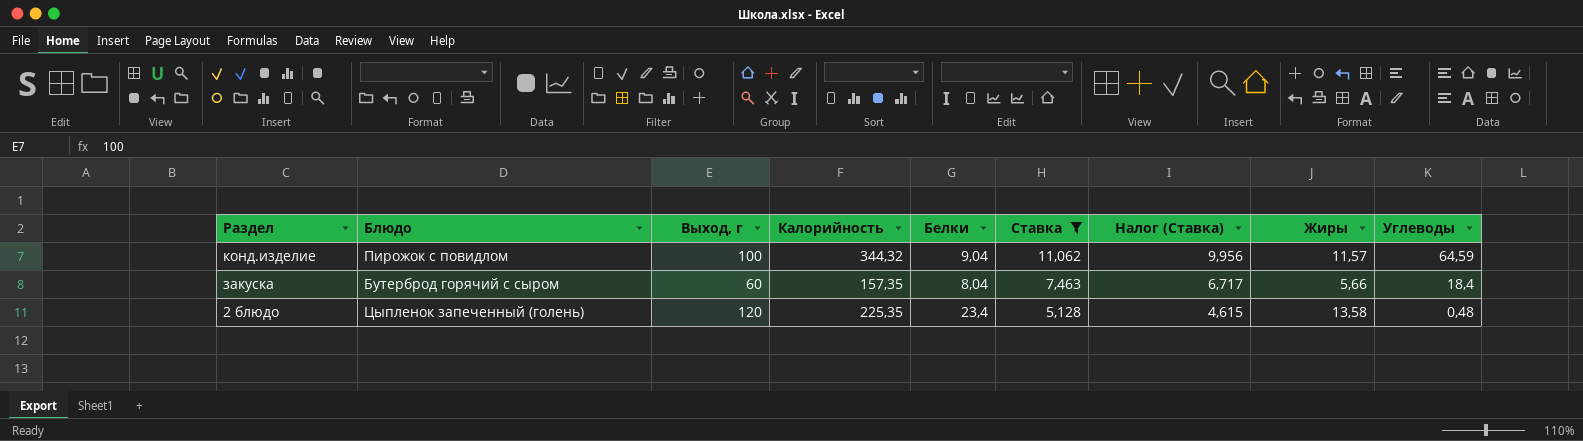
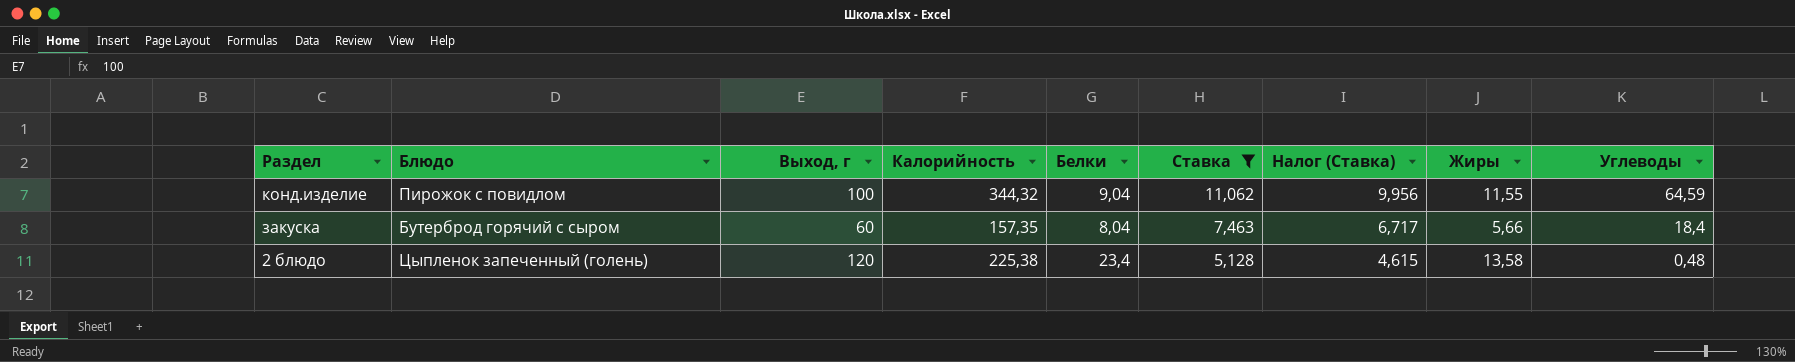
конд.изделие | Жиры: 11,57 -> 11,55
2 блюдо | Калорийность: 225,35 -> 225,38

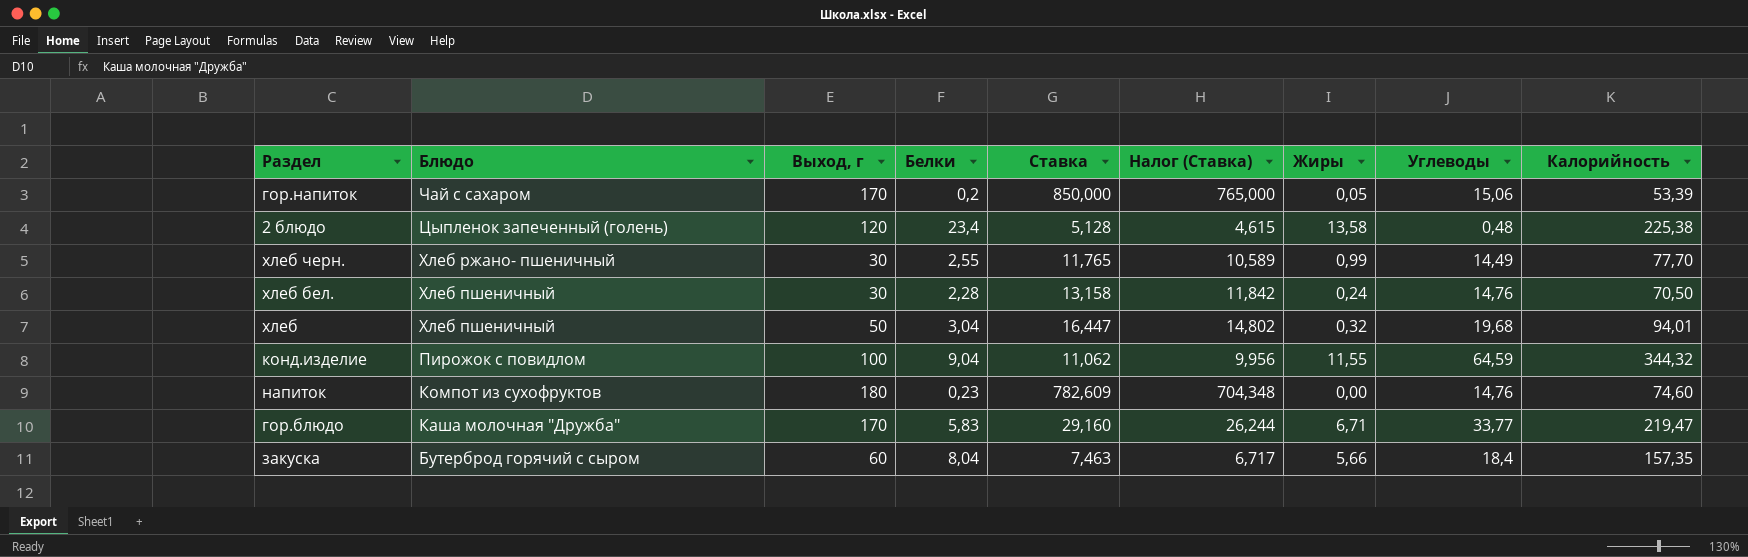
filter: Ставка <= 11,062 -> none
row order: Раздел descending -> Блюдо descending
column Калорийность | position: 4 -> 9

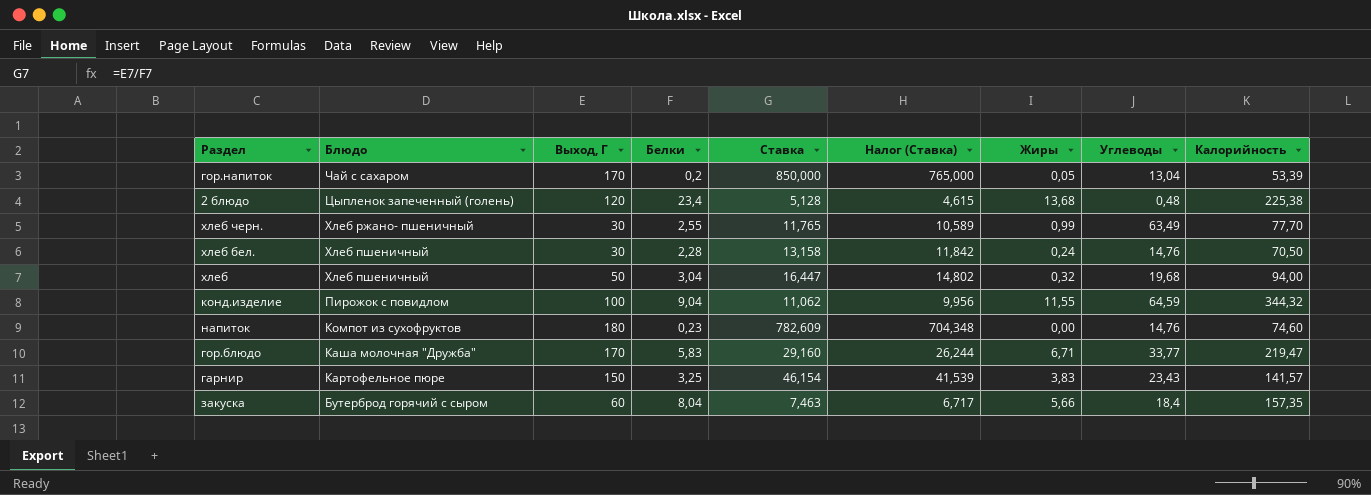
column name: Выход, г -> Выход, Г
гор.напиток | Углеводы: 15,06 -> 13,04
2 блюдо | Жиры: 13,58 -> 13,68
хлеб черн. | Углеводы: 14,49 -> 63,49
хлеб | Калорийность: 94,01 -> 94,00
row гарнир: none -> Картофельное пюре | 150 | 3,25 | 46,154 | 41,539 | 3,83 | 23,43 | 141,57

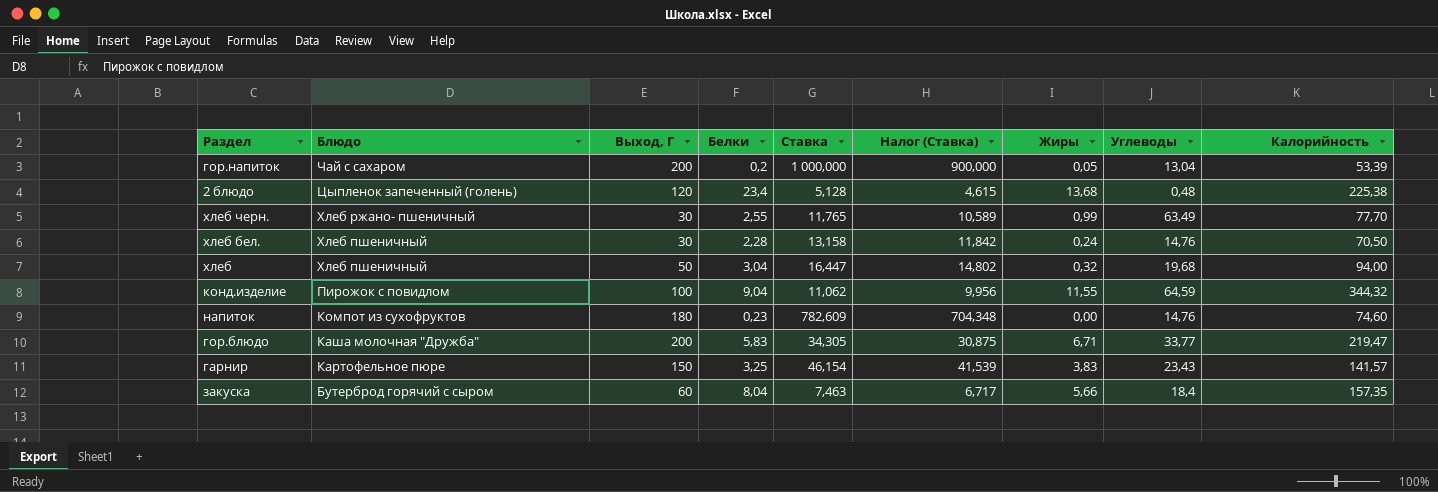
гор.напиток | Выход, Г: 170 -> 200
гор.напиток | Ставка: 850,000 -> 1 000,000
гор.напиток | Налог (Ставка): 765,000 -> 900,000
гор.блюдо | Выход, Г: 170 -> 200
гор.блюдо | Ставка: 29,160 -> 34,305
гор.блюдо | Налог (Ставка): 26,244 -> 30,875

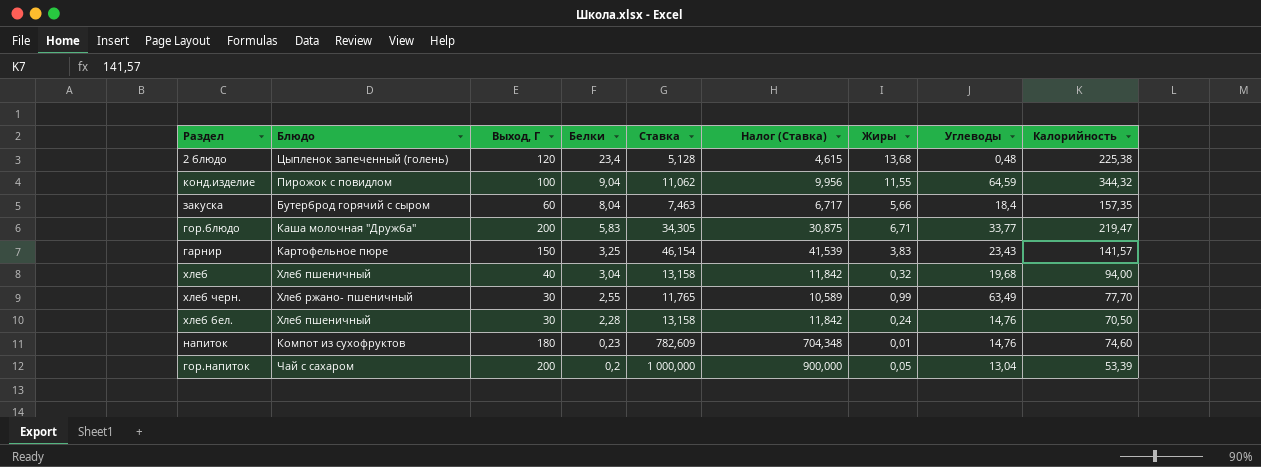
row order: Блюдо descending -> Белки descending
хлеб | Выход, Г: 50 -> 40
хлеб | Ставка: 16,447 -> 13,158
хлеб | Налог (Ставка): 14,802 -> 11,842
напиток | Жиры: 0,00 -> 0,01

